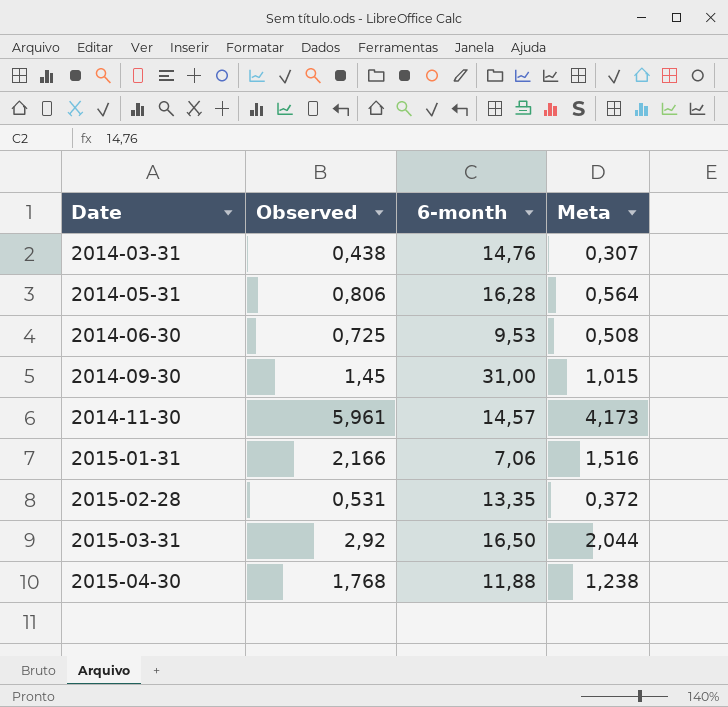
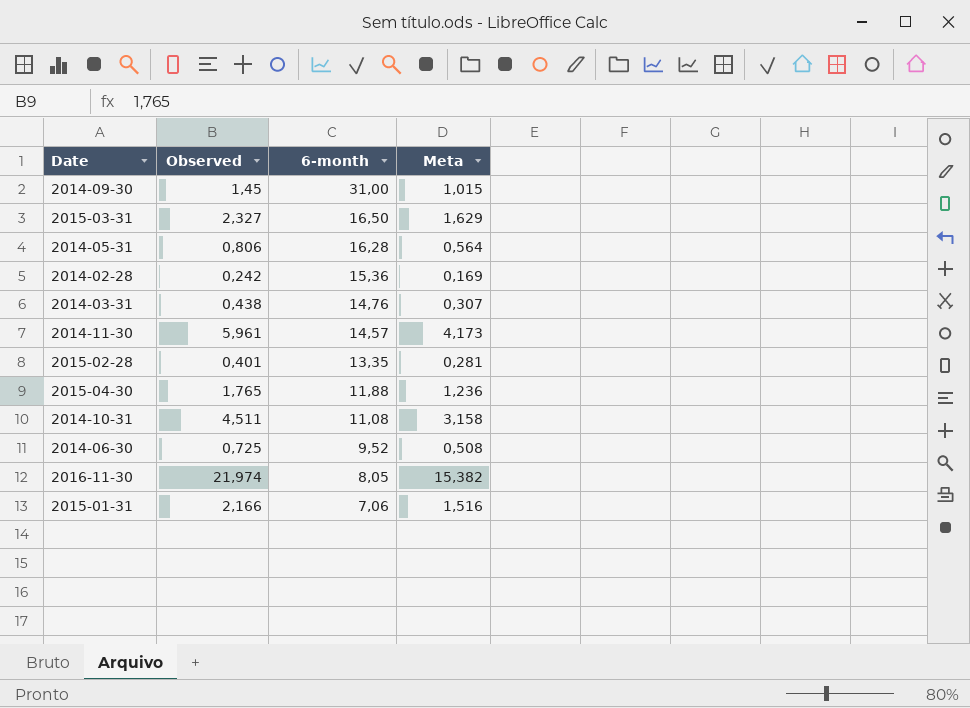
row order: Date ascending -> 6-month descending
2015-03-31 | Observed: 2,92 -> 2,327
2015-03-31 | Meta: 2,044 -> 1,629
row 2014-02-28: none -> 0,242 | 15,36 | 0,169
2015-02-28 | Observed: 0,531 -> 0,401
2015-02-28 | Meta: 0,372 -> 0,281
2015-04-30 | Observed: 1,768 -> 1,765
2015-04-30 | Meta: 1,238 -> 1,236
row 2014-10-31: none -> 4,511 | 11,08 | 3,158
2014-06-30 | 6-month: 9,53 -> 9,52
row 2016-11-30: none -> 21,974 | 8,05 | 15,382

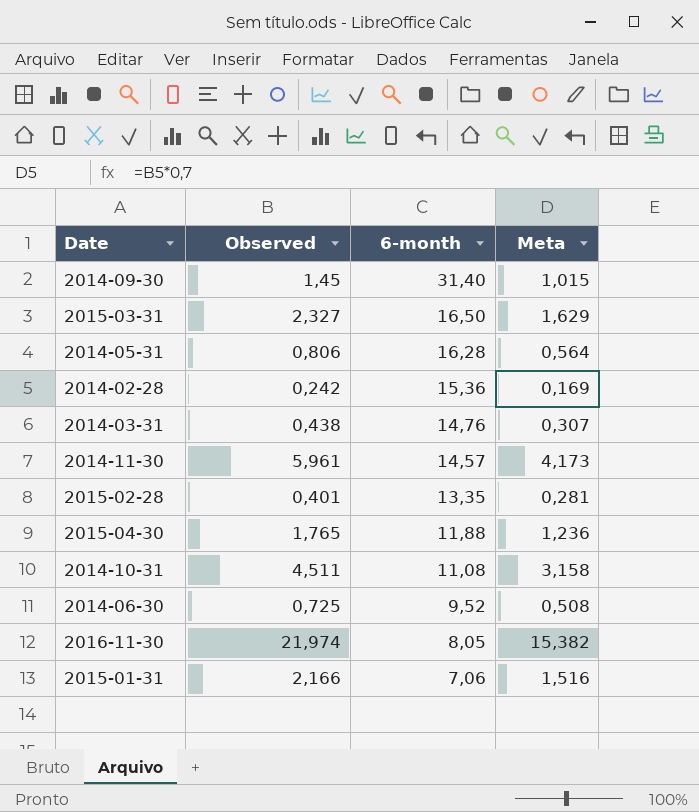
2014-09-30 | 6-month: 31,00 -> 31,40

